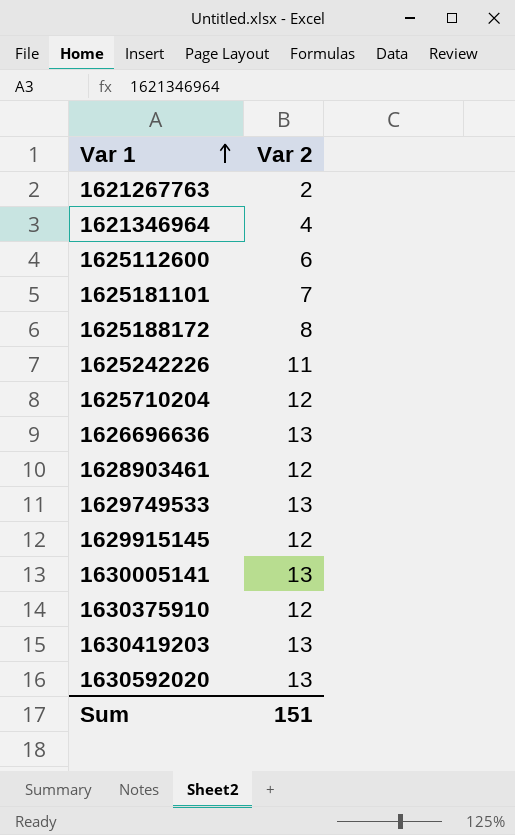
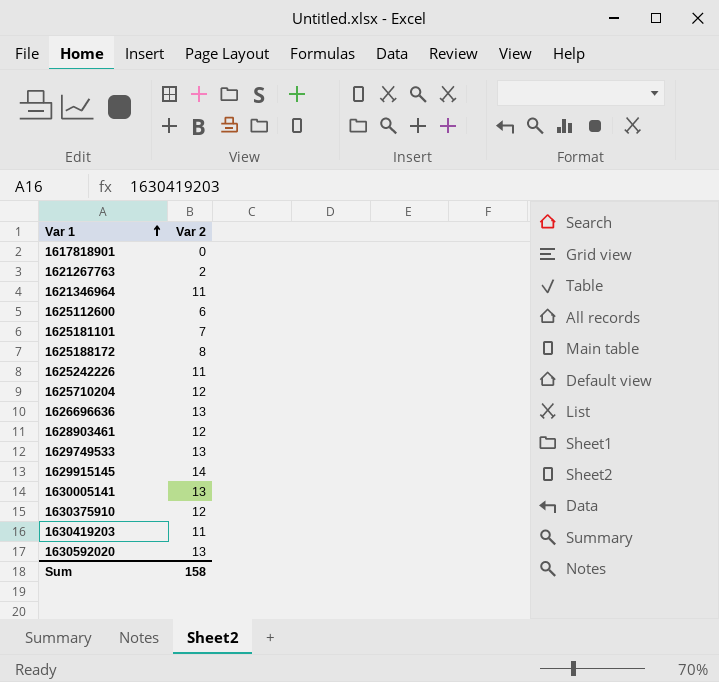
row 1617818901: none -> 0
1621346964 | Var 2: 4 -> 11
1629915145 | Var 2: 12 -> 14
1630419203 | Var 2: 13 -> 11
Sum | Var 2: 151 -> 158

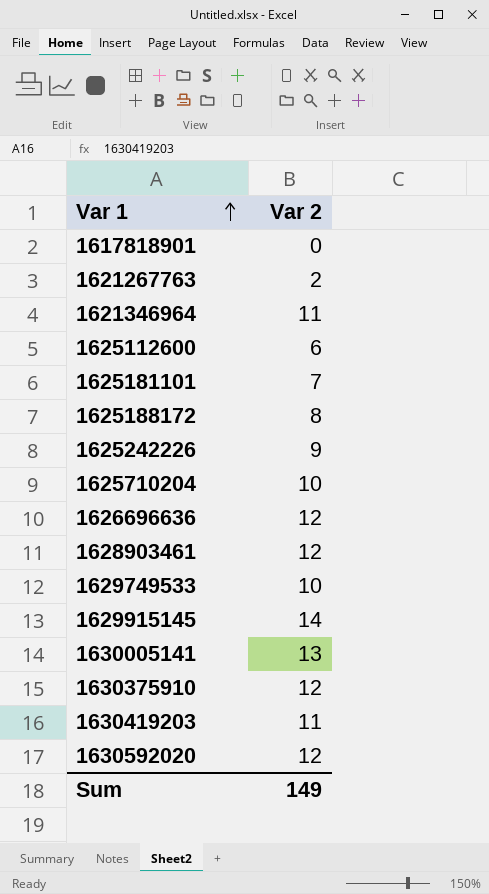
1625242226 | Var 2: 11 -> 9
1625710204 | Var 2: 12 -> 10
1626696636 | Var 2: 13 -> 12
1629749533 | Var 2: 13 -> 10
1630592020 | Var 2: 13 -> 12
Sum | Var 2: 158 -> 149

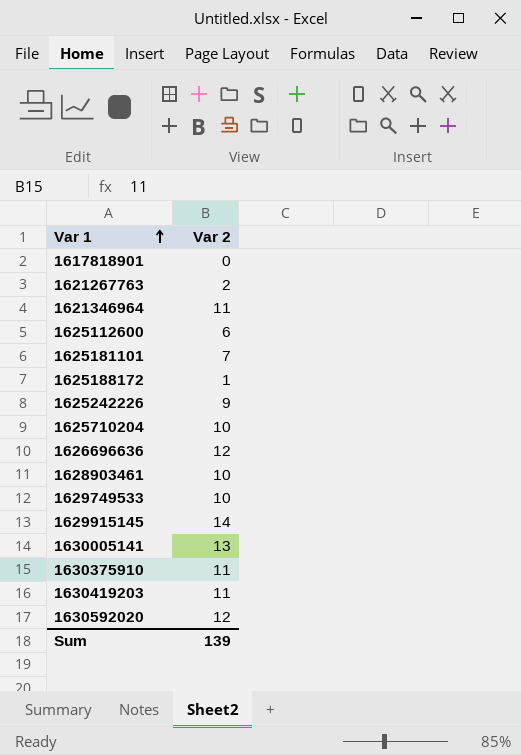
1625188172 | Var 2: 8 -> 1
1628903461 | Var 2: 12 -> 10
1630375910 | Var 2: 12 -> 11
Sum | Var 2: 149 -> 139

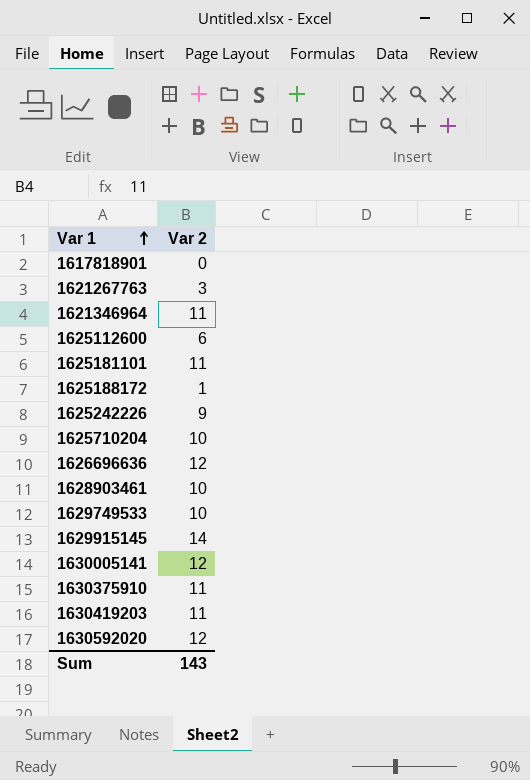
1621267763 | Var 2: 2 -> 3
1625181101 | Var 2: 7 -> 11
1630005141 | Var 2: 13 -> 12
Sum | Var 2: 139 -> 143

